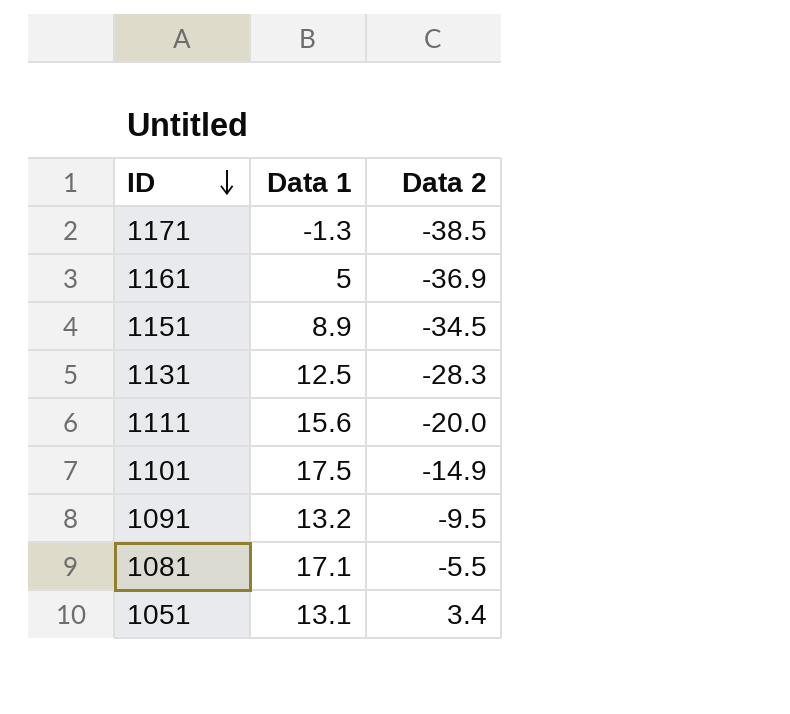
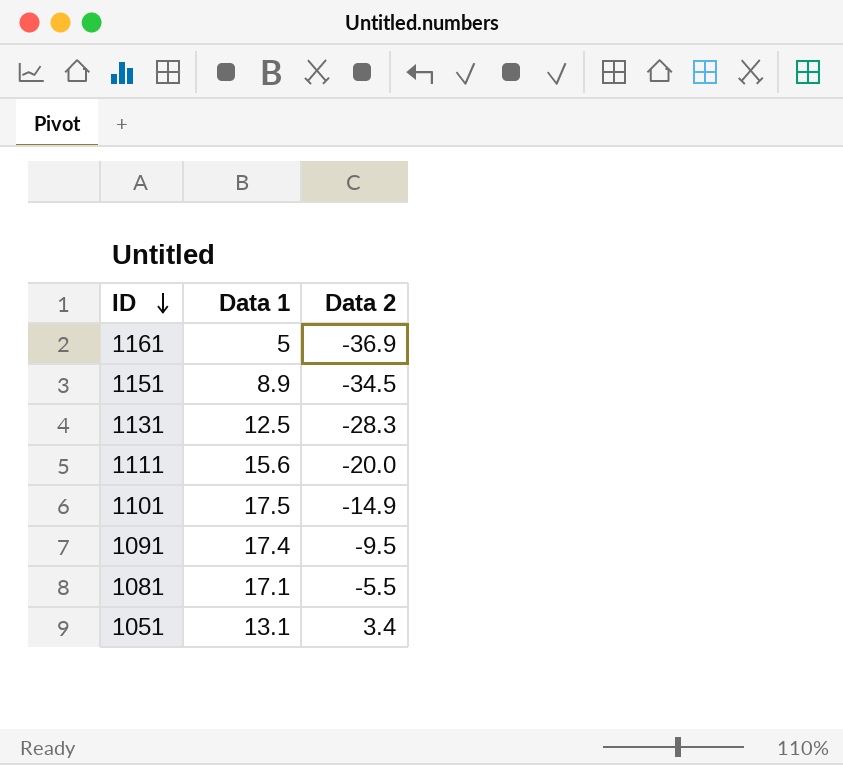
row 1171: -1.3 | -38.5 -> none
1091 | Data 1: 13.2 -> 17.4

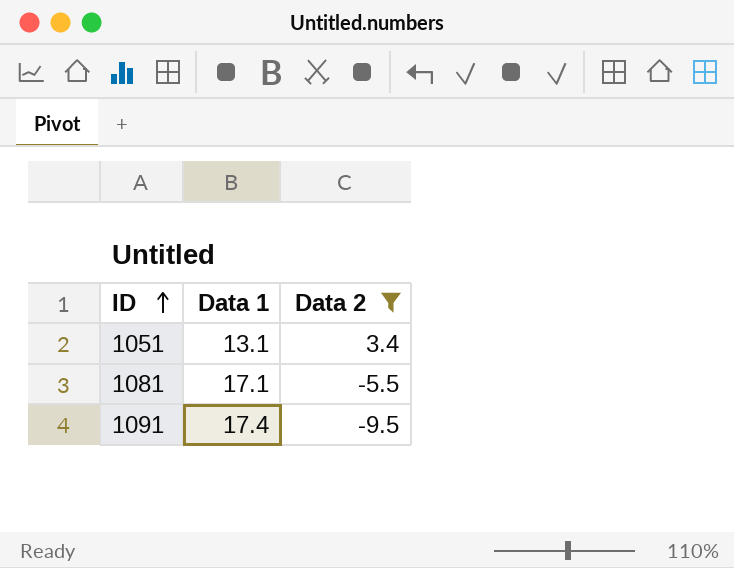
filter: none -> Data 2 >= -9.5
row order: ID descending -> ID ascending

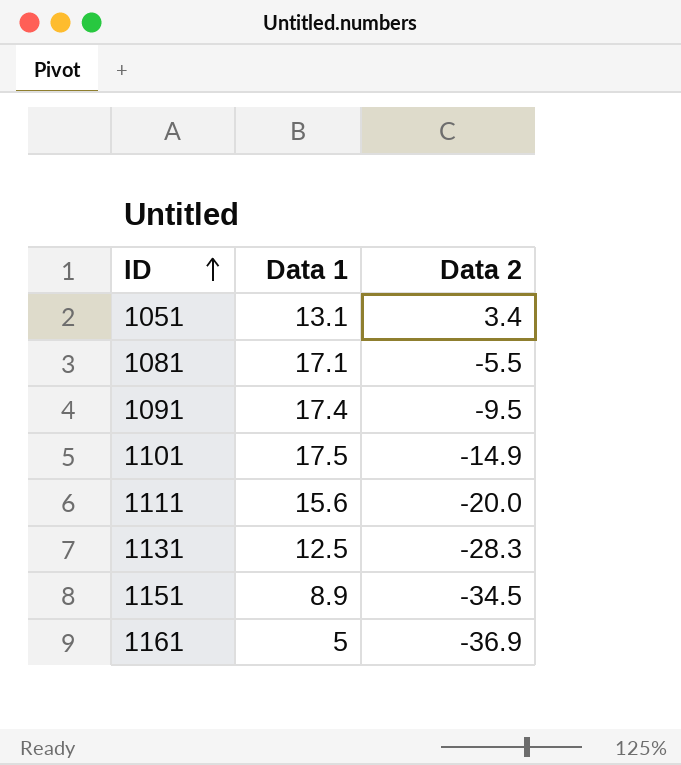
filter: Data 2 >= -9.5 -> none

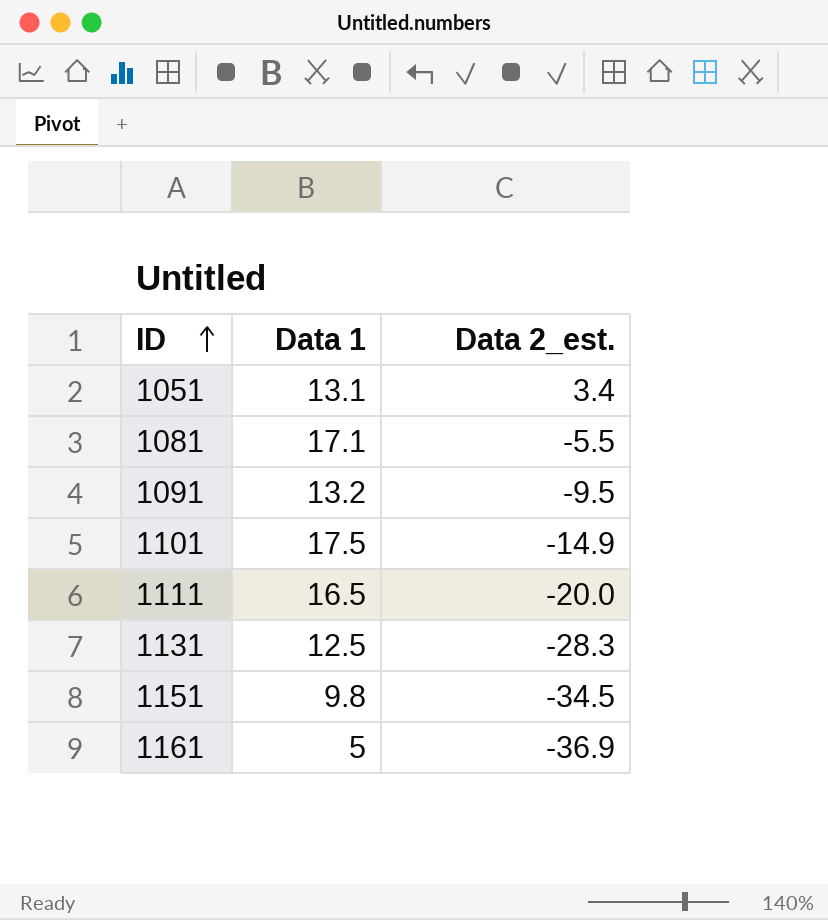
column name: Data 2 -> Data 2_est.
1091 | Data 1: 17.4 -> 13.2
1111 | Data 1: 15.6 -> 16.5
1151 | Data 1: 8.9 -> 9.8

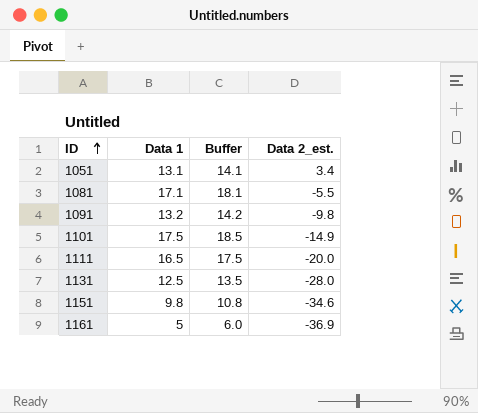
column Buffer | formula: none -> [Data 1] + 1
1091 | Data 2_est.: -9.5 -> -9.8
1131 | Data 2_est.: -28.3 -> -28.0
1151 | Data 2_est.: -34.5 -> -34.6

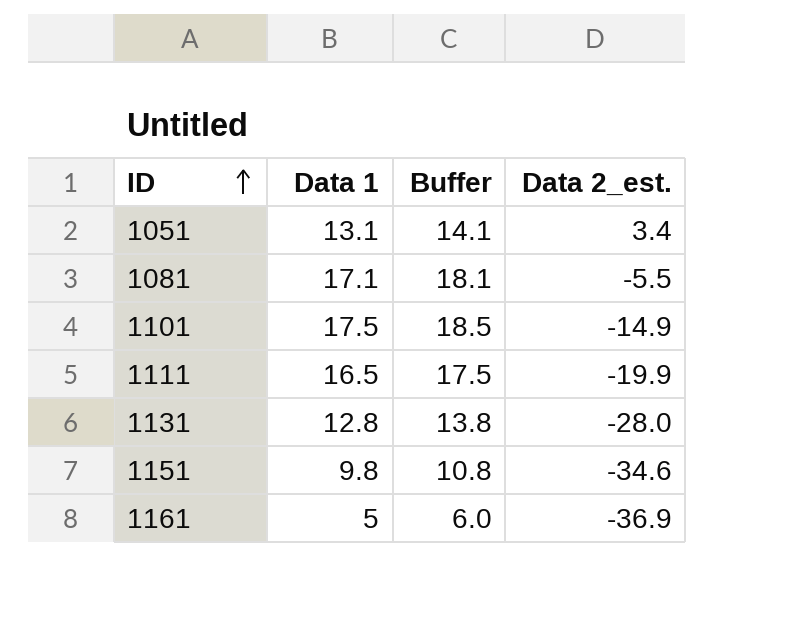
row 1091: 13.2 | 14.2 | -9.8 -> none
1111 | Data 2_est.: -20.0 -> -19.9
1131 | Data 1: 12.5 -> 12.8
1131 | Buffer: 13.5 -> 13.8

